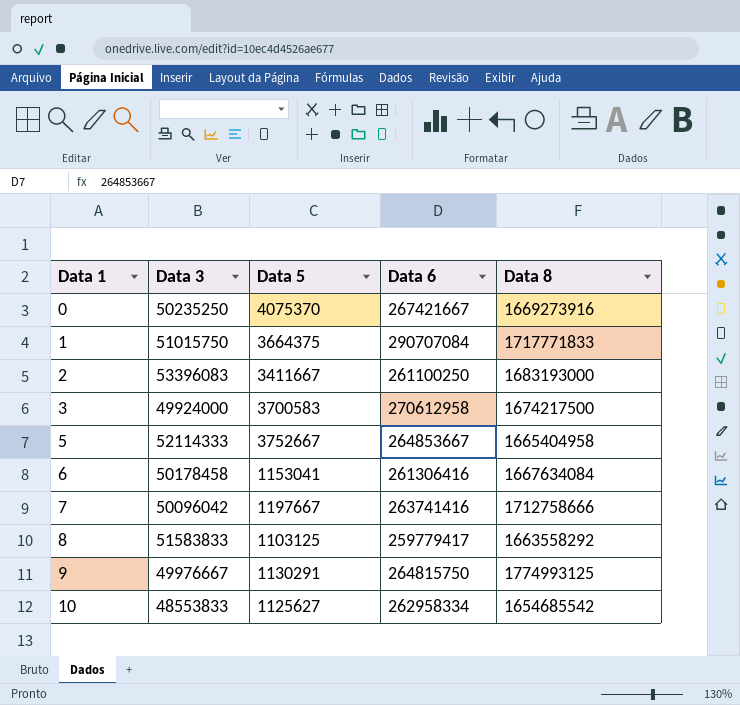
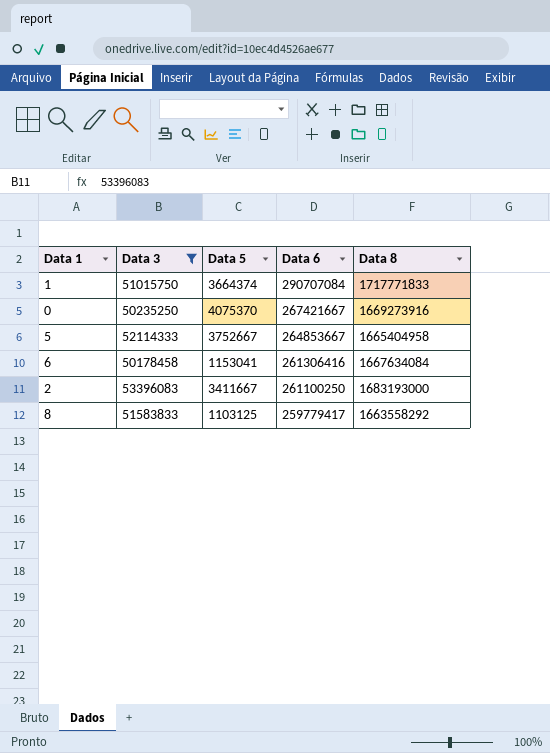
filter: none -> Data 3 >= 50178458
row order: Data 1 ascending -> Data 6 descending
1 | Data 5: 3664375 -> 3664374

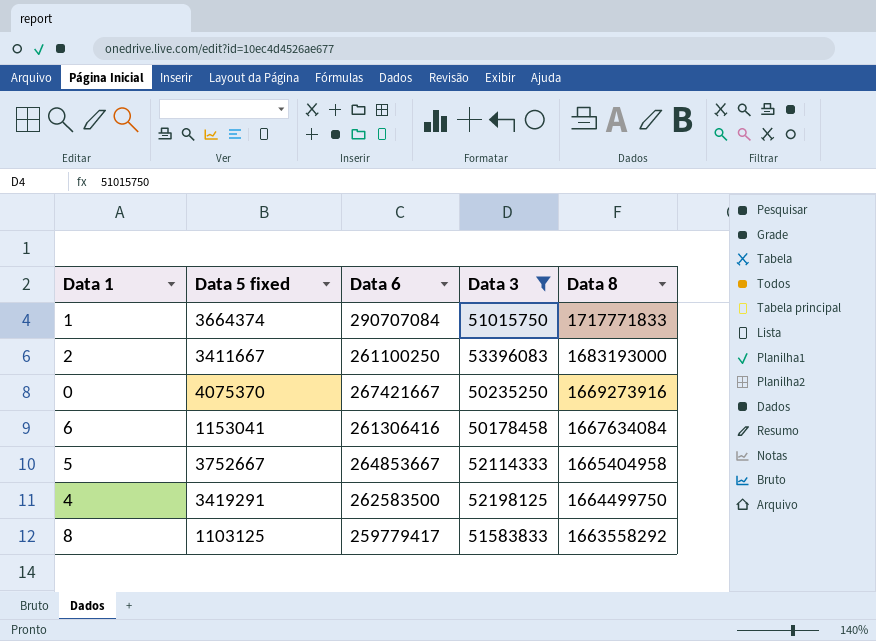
row order: Data 6 descending -> Data 8 descending
column name: Data 5 -> Data 5 fixed
column Data 3 | position: 2 -> 4
row 4: none -> 3419291 | 262583500 | 52198125 | 1664499750

